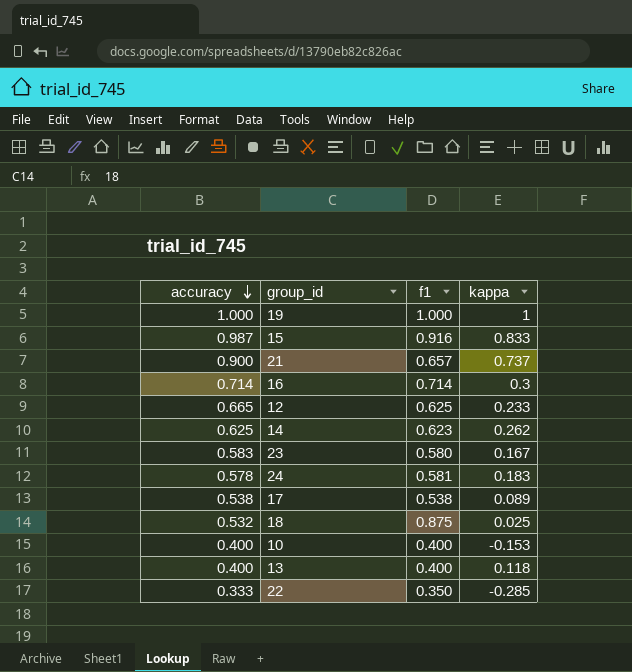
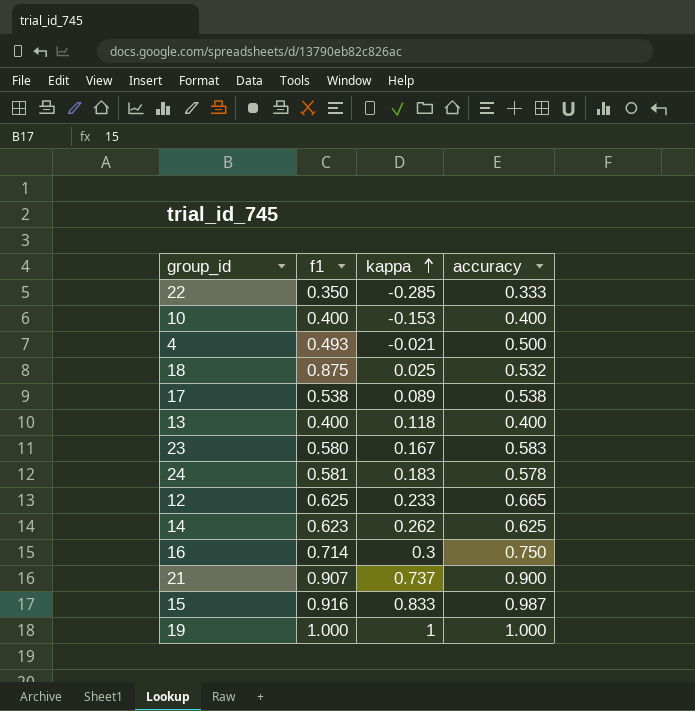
row order: accuracy descending -> kappa ascending
column accuracy | position: 1 -> 4
row 4: none -> 0.493 | -0.021 | 0.500
16 | accuracy: 0.714 -> 0.750
21 | f1: 0.657 -> 0.907

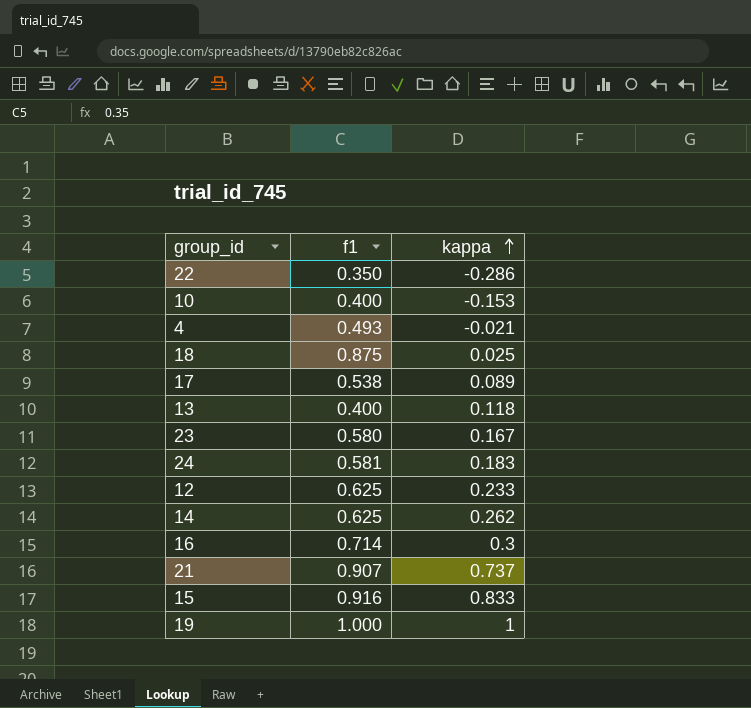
column accuracy | position: 4 -> none
22 | kappa: -0.285 -> -0.286
14 | f1: 0.623 -> 0.625

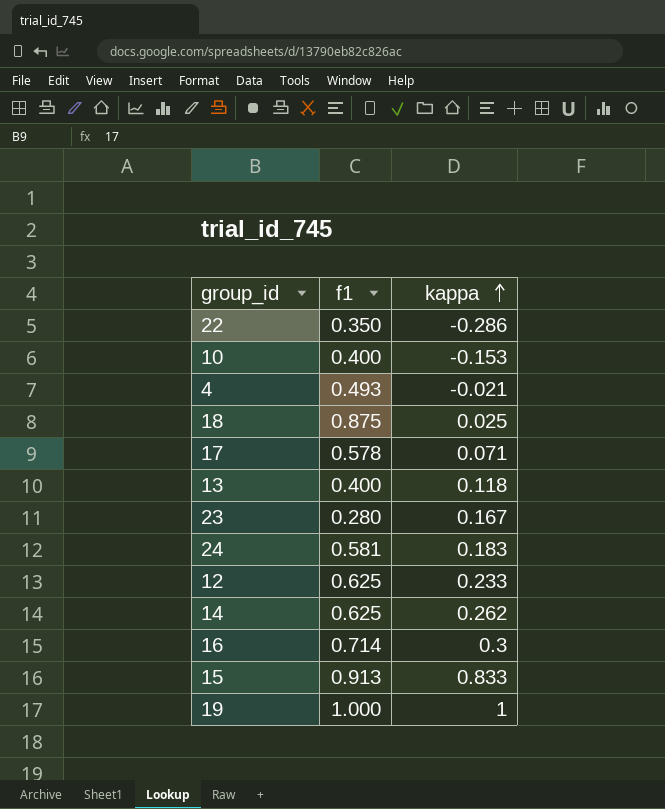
row 21: 0.907 | 0.737 -> none
17 | f1: 0.538 -> 0.578
17 | kappa: 0.089 -> 0.071
23 | f1: 0.580 -> 0.280
15 | f1: 0.916 -> 0.913

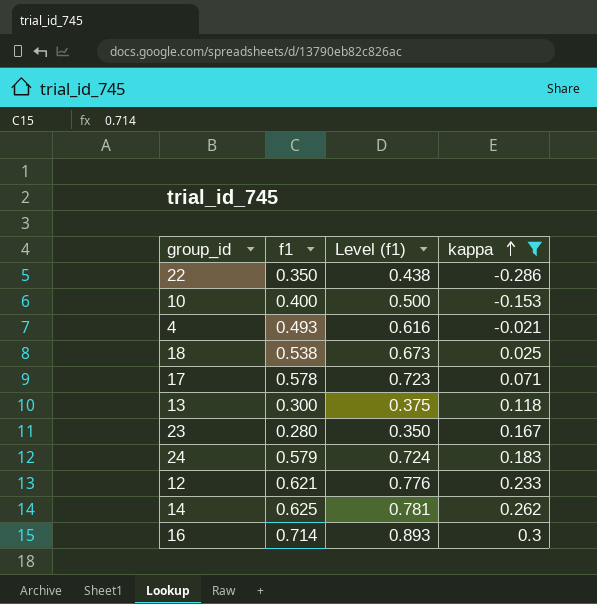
filter: none -> kappa <= 0.3
column Level (f1) | formula: none -> [f1] * 1.25
18 | f1: 0.875 -> 0.538
13 | f1: 0.400 -> 0.300
24 | f1: 0.581 -> 0.579
12 | f1: 0.625 -> 0.621

